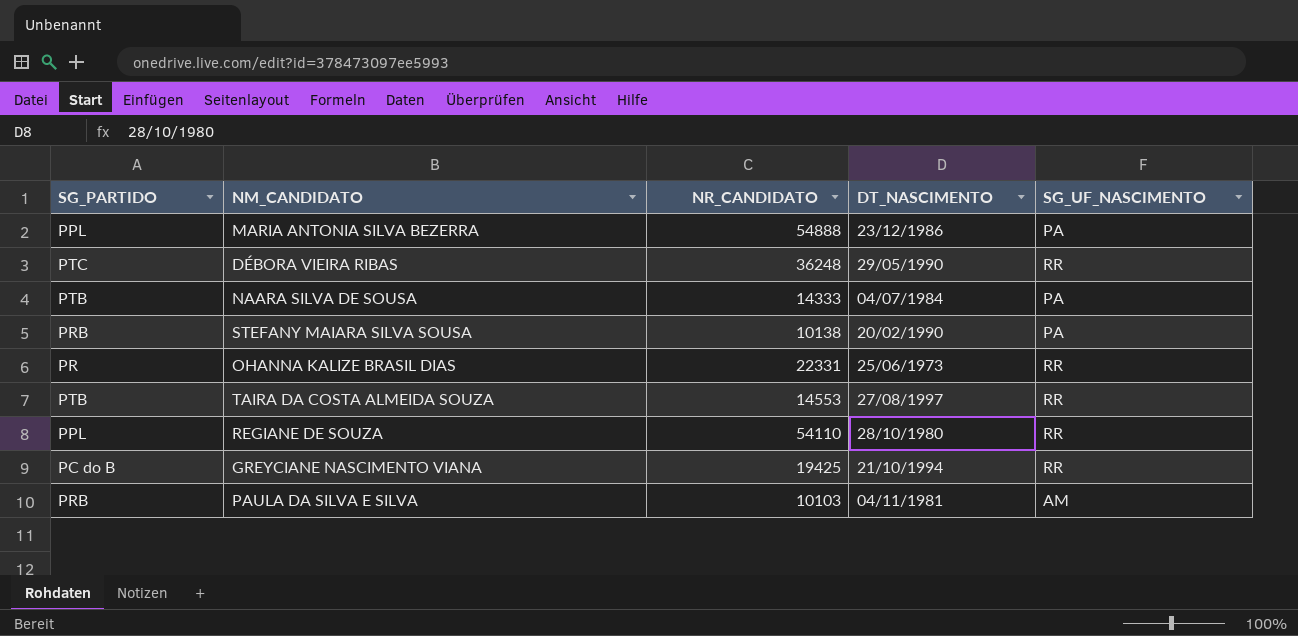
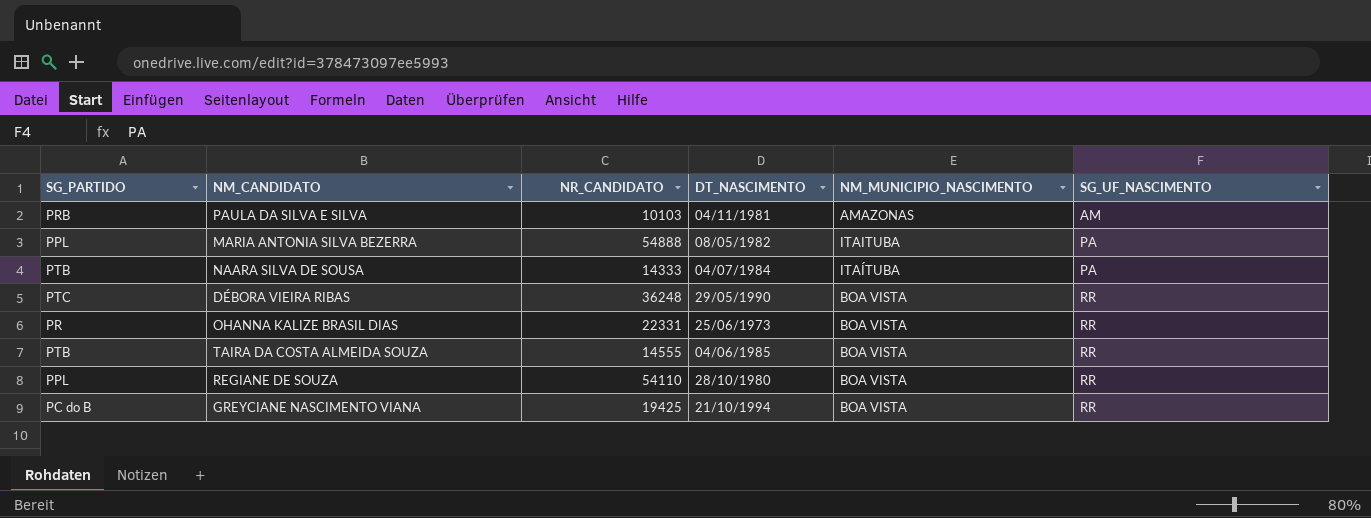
row order: none -> SG_UF_NASCIMENTO ascending
column NM_MUNICIPIO_NASCIMENTO | position: none -> 5
row STEFANY MAIARA SILVA SOUSA: PRB | 10138 | 20/02/1990 | PA -> none
MARIA ANTONIA SILVA BEZERRA | DT_NASCIMENTO: 23/12/1986 -> 08/05/1982
TAIRA DA COSTA ALMEIDA SOUZA | NR_CANDIDATO: 14553 -> 14555
TAIRA DA COSTA ALMEIDA SOUZA | DT_NASCIMENTO: 27/08/1997 -> 04/06/1985

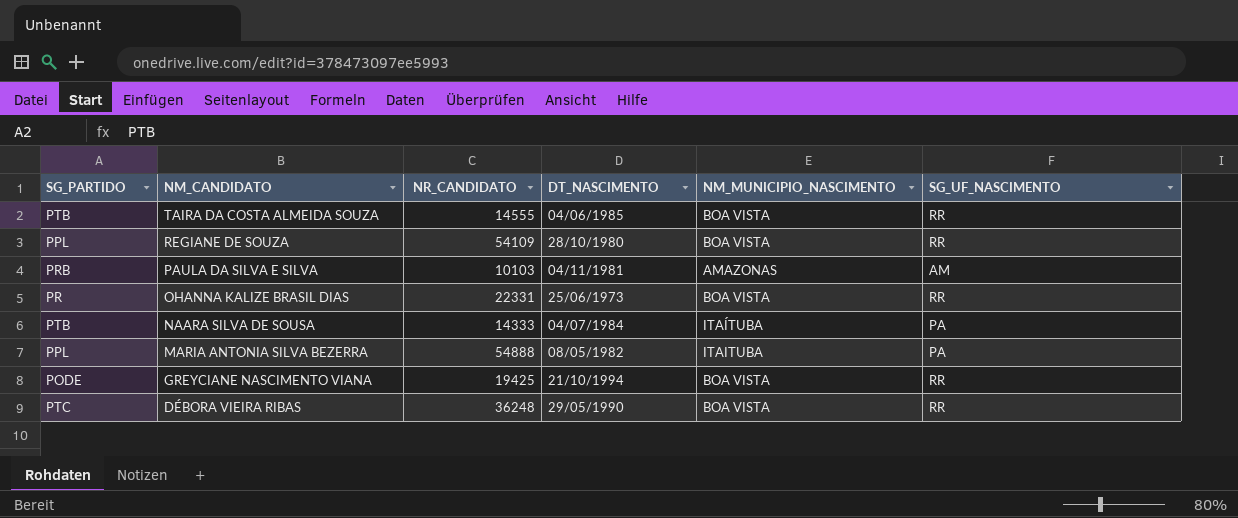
row order: SG_UF_NASCIMENTO ascending -> NM_CANDIDATO descending
REGIANE DE SOUZA | NR_CANDIDATO: 54110 -> 54109
GREYCIANE NASCIMENTO VIANA | SG_PARTIDO: PC do B -> PODE

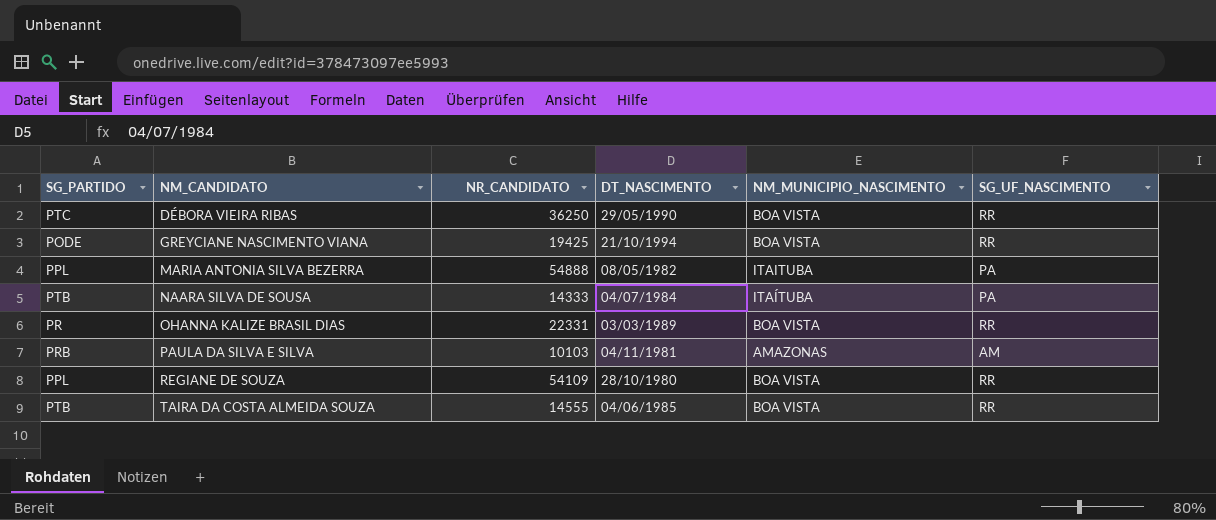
row order: NM_CANDIDATO descending -> NM_CANDIDATO ascending
DÉBORA VIEIRA RIBAS | NR_CANDIDATO: 36248 -> 36250
OHANNA KALIZE BRASIL DIAS | DT_NASCIMENTO: 25/06/1973 -> 03/03/1989

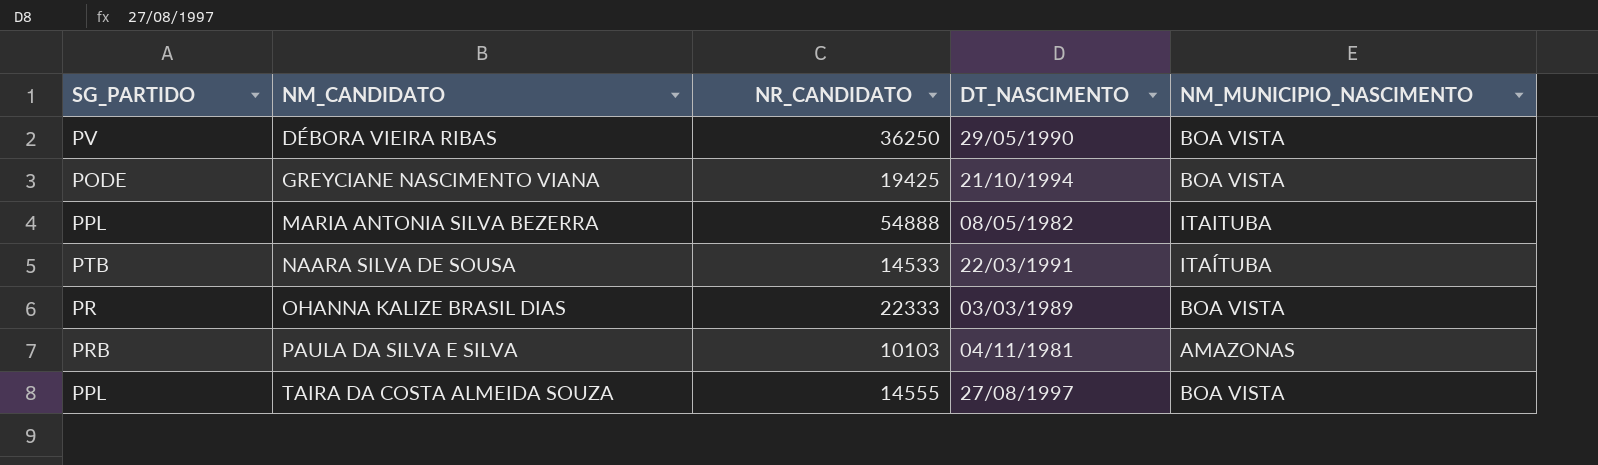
column SG_UF_NASCIMENTO | position: 6 -> none
row REGIANE DE SOUZA: PPL | 54109 | 28/10/1980 | BOA VISTA | RR -> none
DÉBORA VIEIRA RIBAS | SG_PARTIDO: PTC -> PV
NAARA SILVA DE SOUSA | NR_CANDIDATO: 14333 -> 14533
NAARA SILVA DE SOUSA | DT_NASCIMENTO: 04/07/1984 -> 22/03/1991
OHANNA KALIZE BRASIL DIAS | NR_CANDIDATO: 22331 -> 22333
TAIRA DA COSTA ALMEIDA SOUZA | SG_PARTIDO: PTB -> PPL
TAIRA DA COSTA ALMEIDA SOUZA | DT_NASCIMENTO: 04/06/1985 -> 27/08/1997

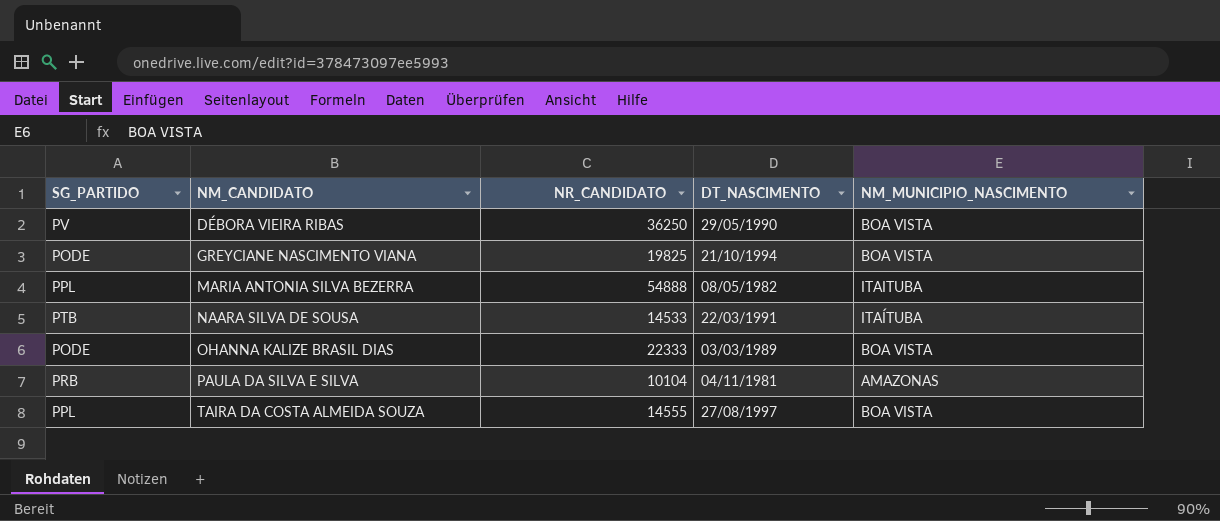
GREYCIANE NASCIMENTO VIANA | NR_CANDIDATO: 19425 -> 19825
OHANNA KALIZE BRASIL DIAS | SG_PARTIDO: PR -> PODE
PAULA DA SILVA E SILVA | NR_CANDIDATO: 10103 -> 10104

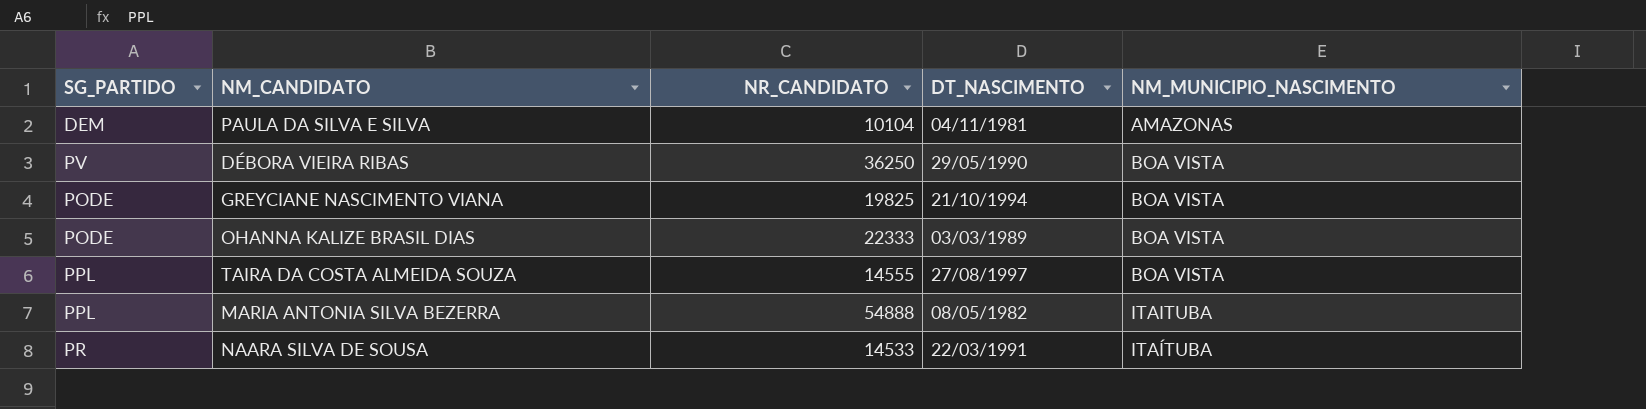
row order: NM_CANDIDATO ascending -> NM_MUNICIPIO_NASCIMENTO ascending
PAULA DA SILVA E SILVA | SG_PARTIDO: PRB -> DEM
NAARA SILVA DE SOUSA | SG_PARTIDO: PTB -> PR

